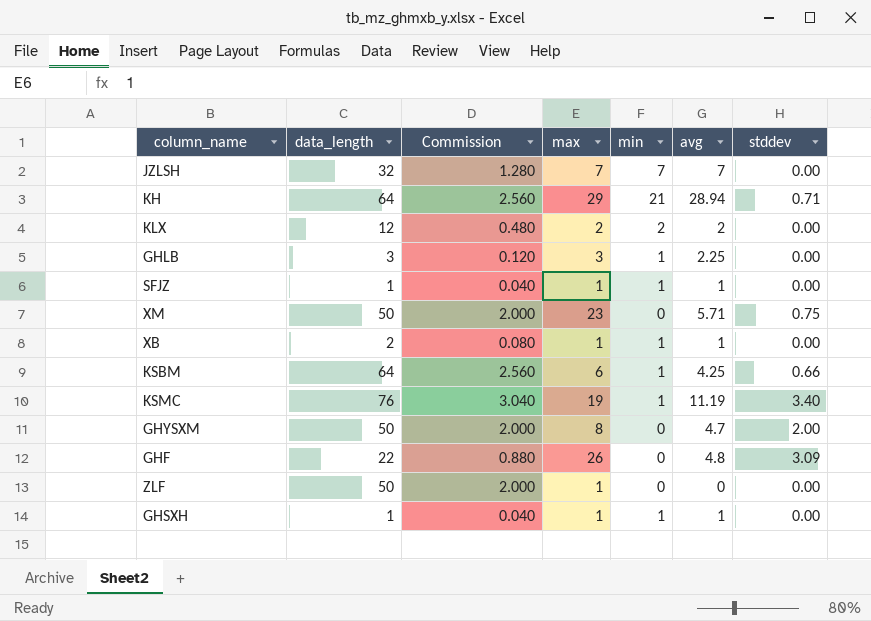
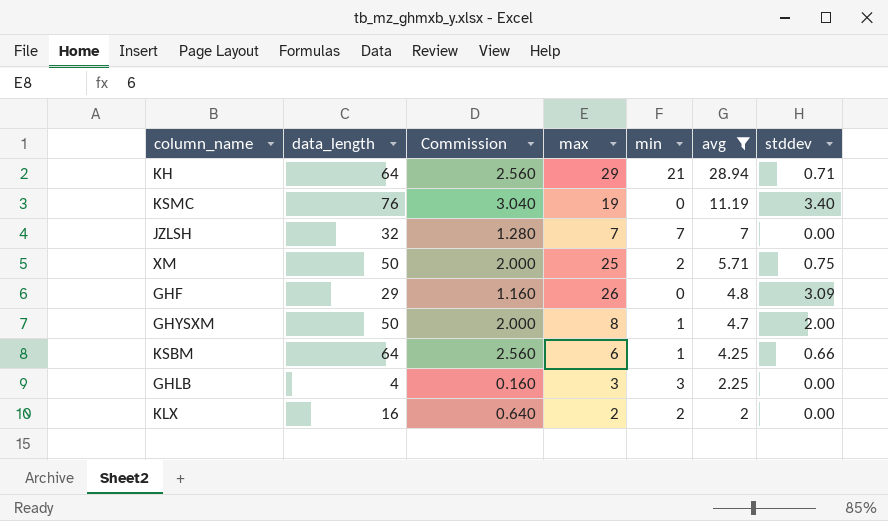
filter: none -> avg >= 2
row order: none -> avg descending
KSMC | min: 1 -> 0
XM | max: 23 -> 25
XM | min: 0 -> 2
GHF | data_length: 22 -> 29
GHF | Commission: 0.880 -> 1.160
GHYSXM | min: 0 -> 1
GHLB | data_length: 3 -> 4
GHLB | Commission: 0.120 -> 0.160
GHLB | min: 1 -> 3
KLX | data_length: 12 -> 16
KLX | Commission: 0.480 -> 0.640

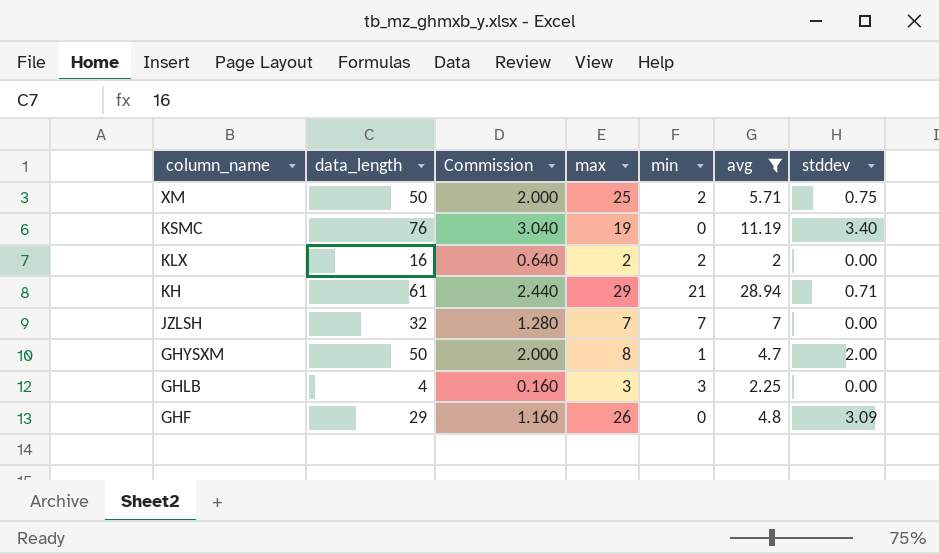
row order: avg descending -> column_name descending
row KSBM: 64 | 2.560 | 6 | 1 | 4.25 | 0.66 -> none
KH | data_length: 64 -> 61
KH | Commission: 2.560 -> 2.440

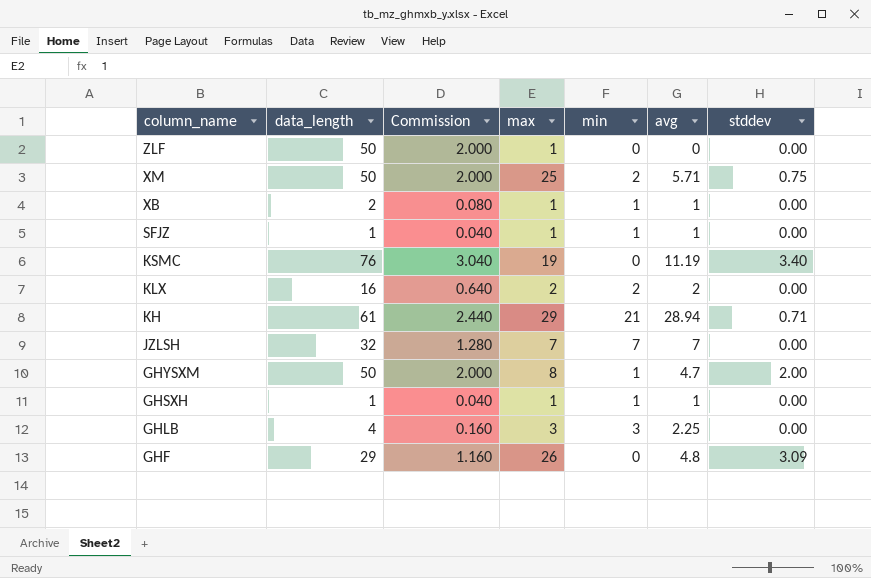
filter: avg >= 2 -> none

